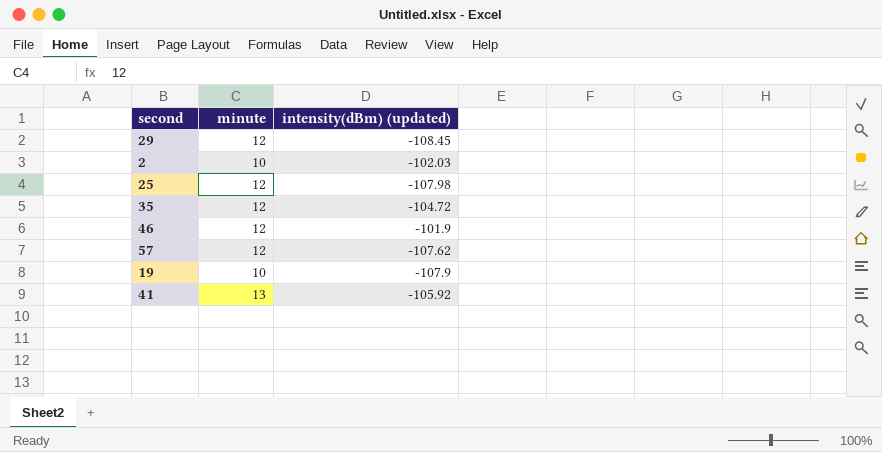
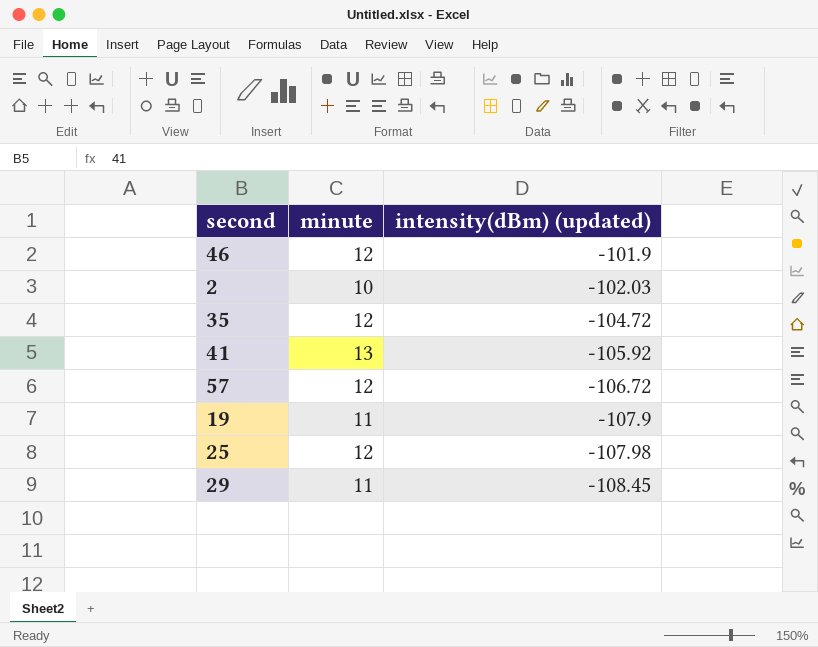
row order: none -> intensity(dBm) (updated) descending
57 | intensity(dBm) (updated): -107.62 -> -106.72
19 | minute: 10 -> 11
29 | minute: 12 -> 11

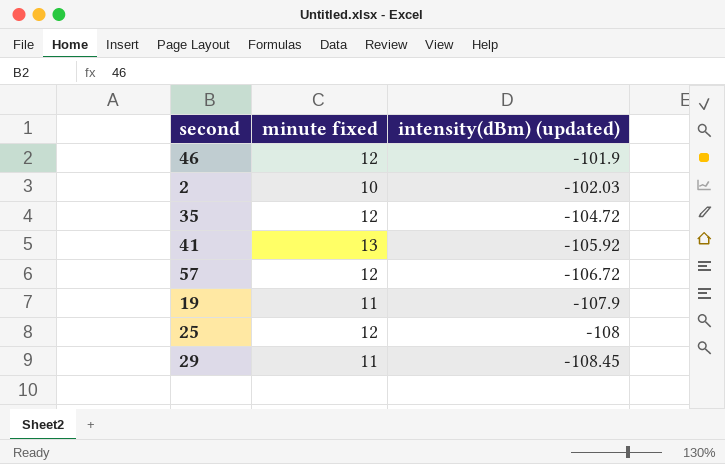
column name: minute -> minute fixed
25 | intensity(dBm) (updated): -107.98 -> -108

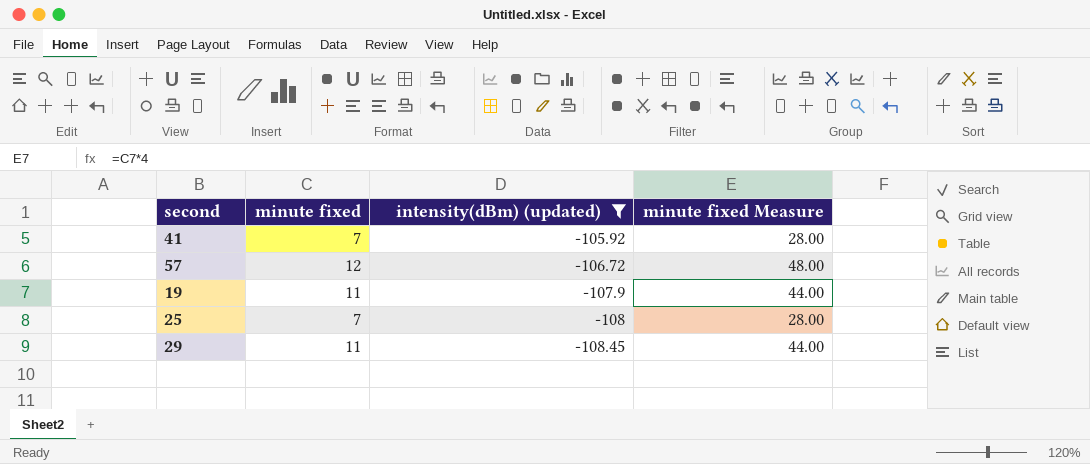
filter: none -> intensity(dBm) (updated) <= -105.92
column minute fixed Measure | formula: none -> [minute fixed] * 4
41 | minute fixed: 13 -> 7
25 | minute fixed: 12 -> 7

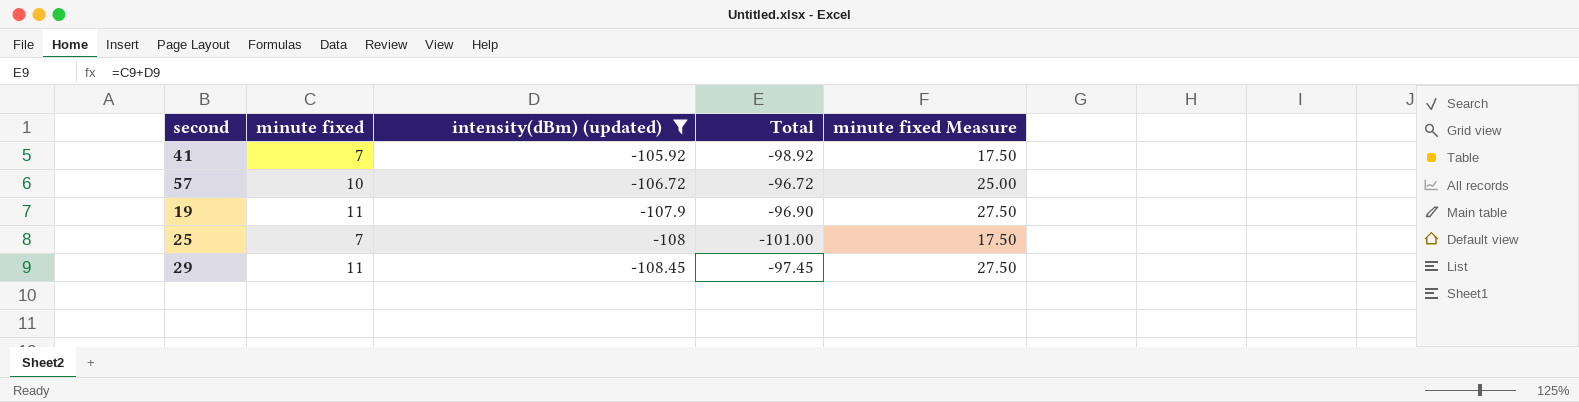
column Total | formula: none -> [minute fixed] + [intensity(dBm) (updated)]
column minute fixed Measure | formula: [minute fixed] * 4 -> [minute fixed] * 2.5
57 | minute fixed: 12 -> 10

